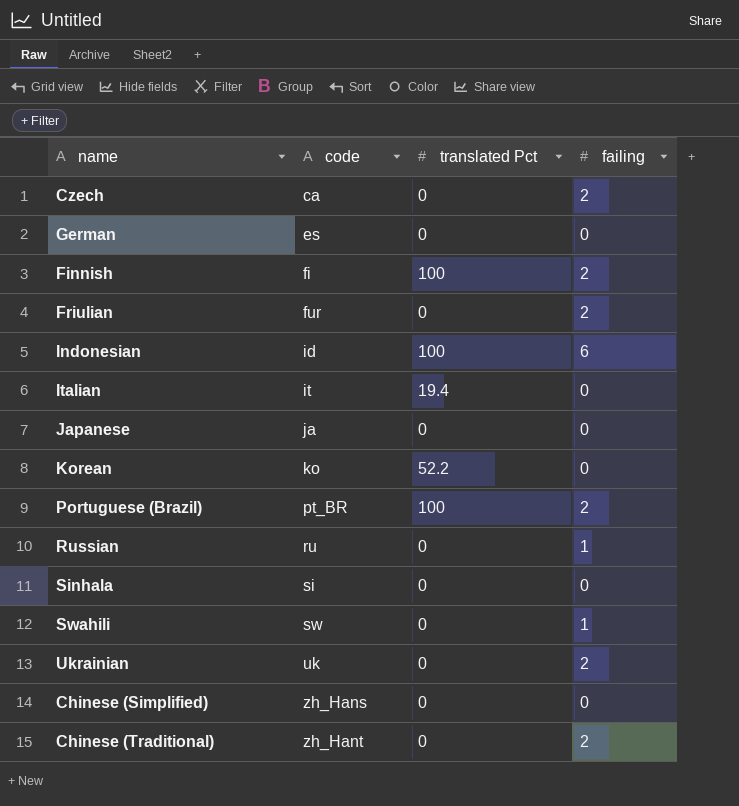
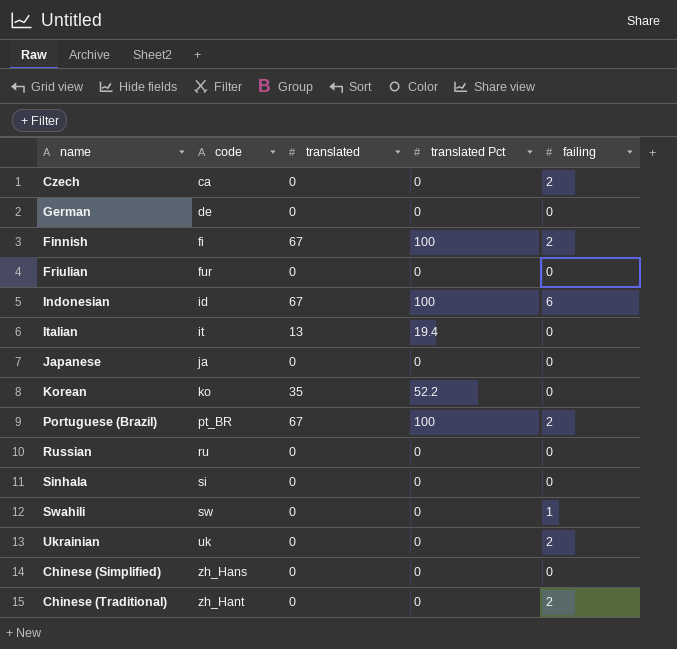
column translated | position: none -> 3
German | code: es -> de
Friulian | failing: 2 -> 0
Russian | failing: 1 -> 0

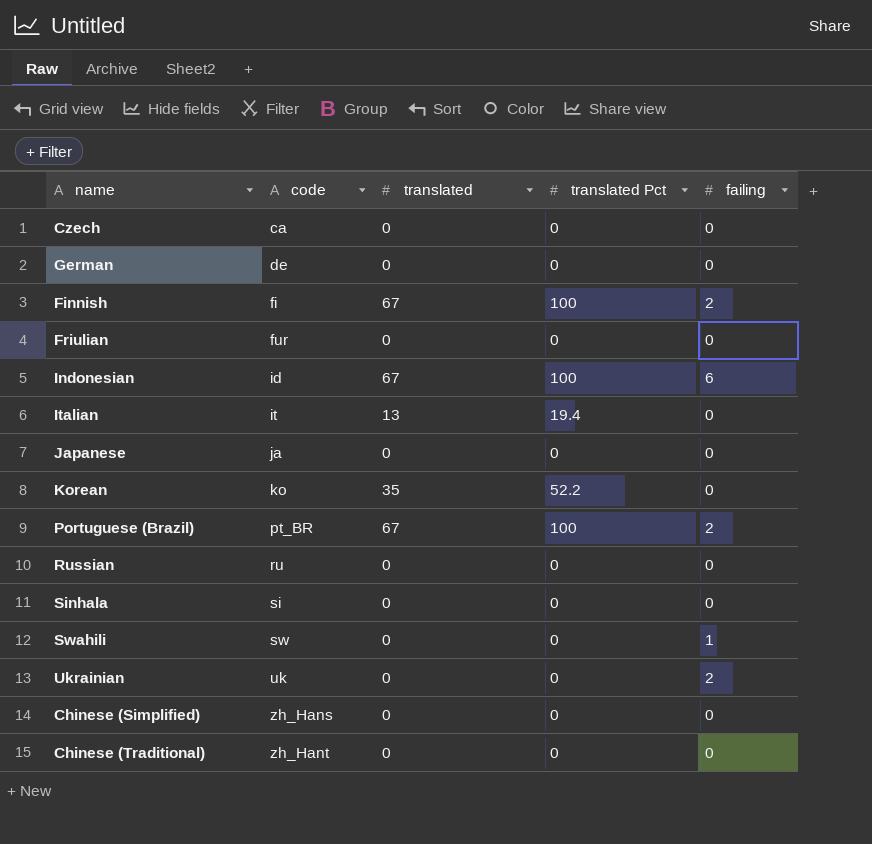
Czech | failing: 2 -> 0
Chinese (Traditional) | failing: 2 -> 0

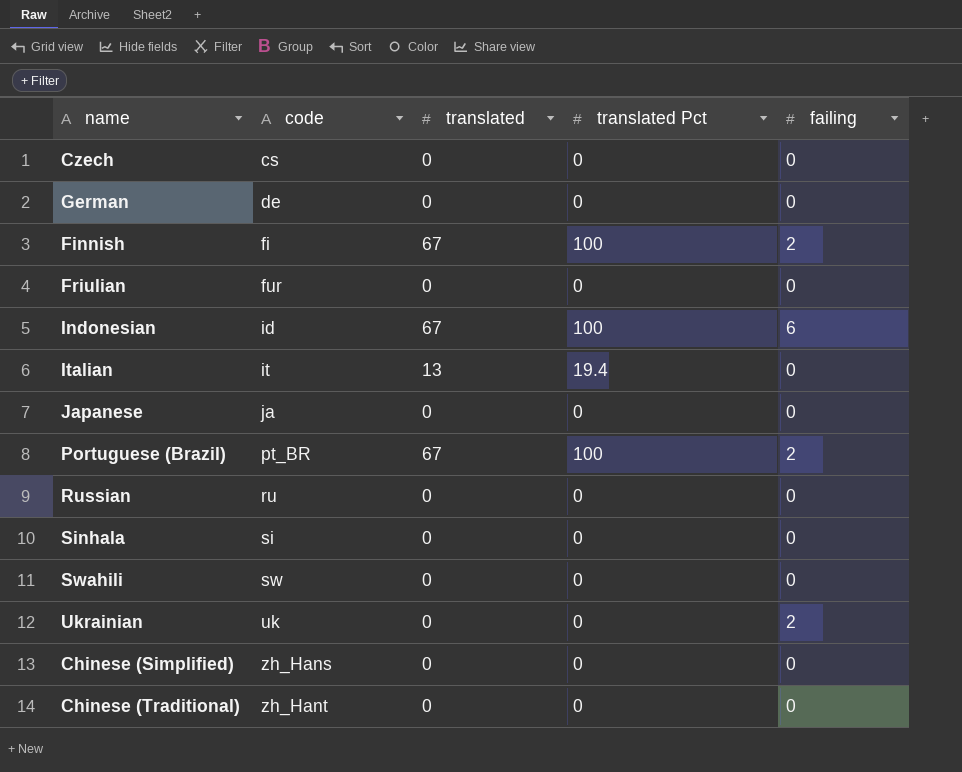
row Korean: ko | 35 | 52.2 | 0 -> none
Czech | code: ca -> cs
Swahili | failing: 1 -> 0

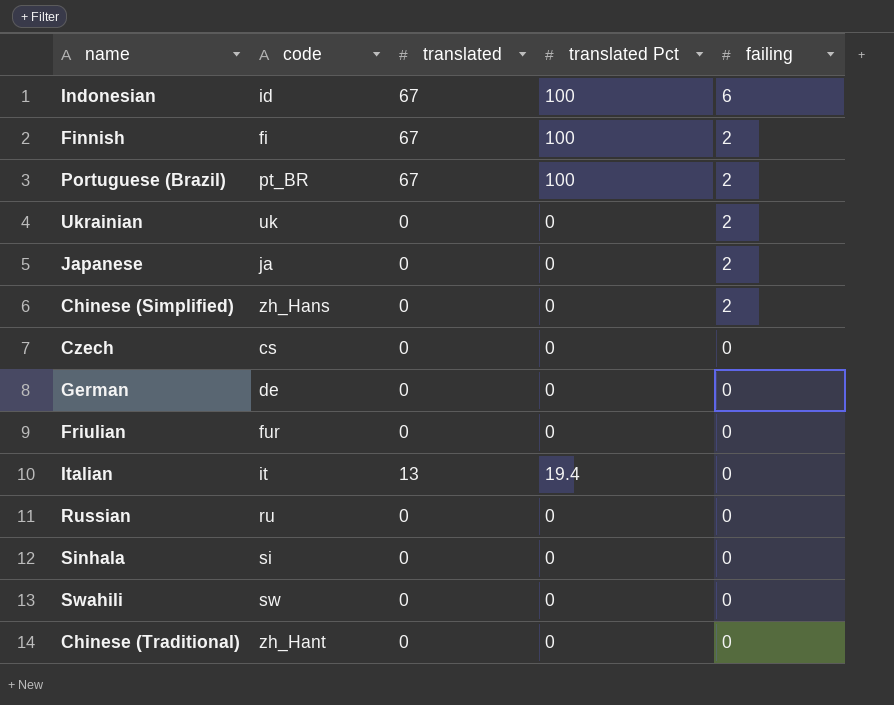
row order: code ascending -> failing descending
Japanese | failing: 0 -> 2
Chinese (Simplified) | failing: 0 -> 2

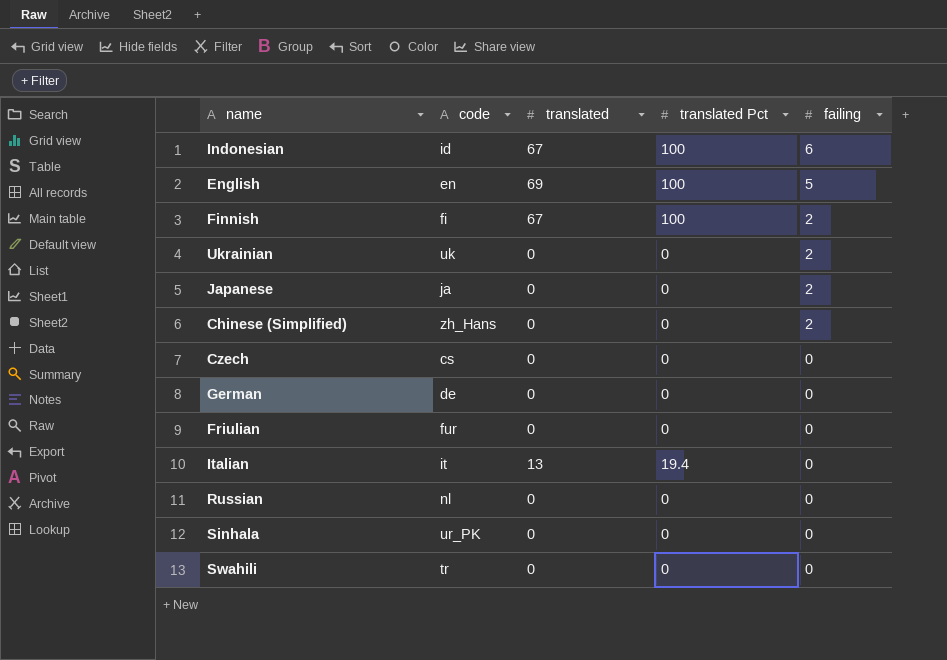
row Portuguese (Brazil): pt_BR | 67 | 100 | 2 -> none
row Chinese (Traditional): zh_Hant | 0 | 0 | 0 -> none
row English: none -> en | 69 | 100 | 5
Russian | code: ru -> nl
Sinhala | code: si -> ur_PK
Swahili | code: sw -> tr

